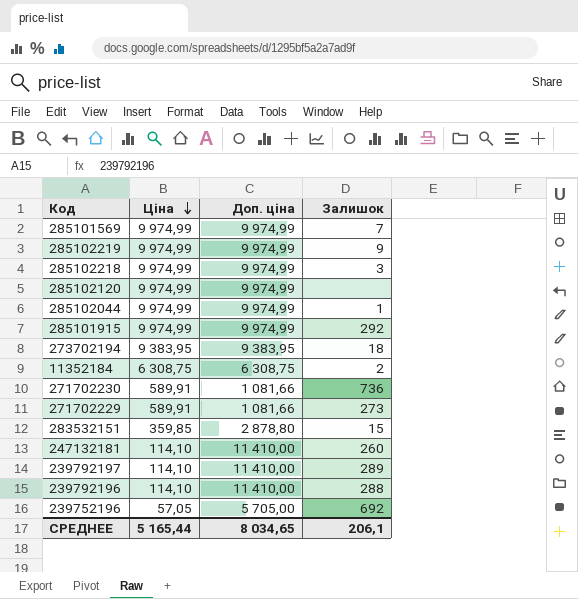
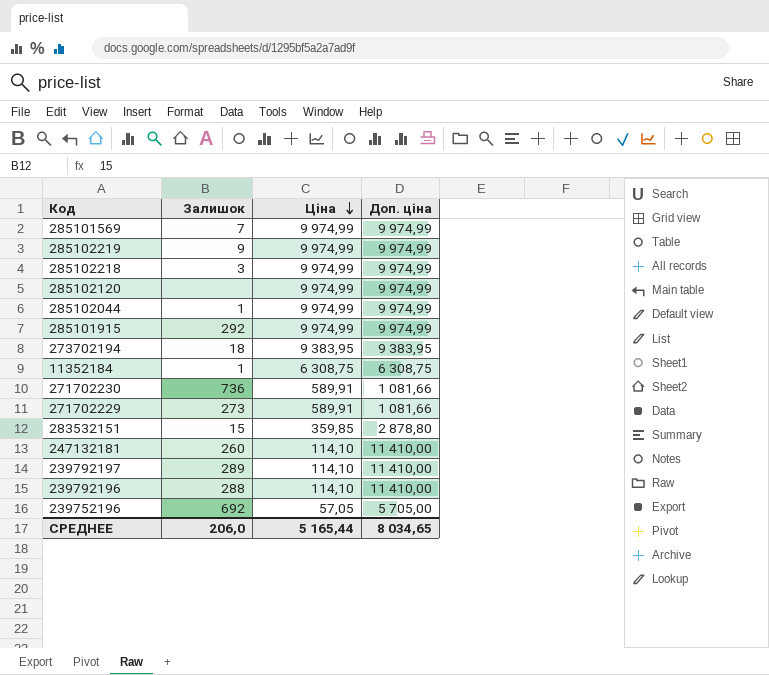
column Залишок | position: 4 -> 2
11352184 | Залишок: 2 -> 1
СРЕДНЕЕ | Залишок: 206,1 -> 206,0

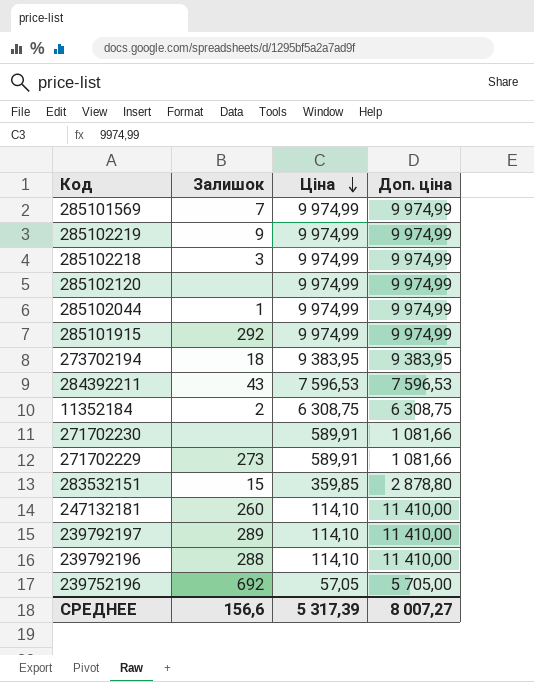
row 284392211: none -> 43 | 7 596,53 | 7 596,53
11352184 | Залишок: 1 -> 2
271702230 | Залишок: 736 -> none
СРЕДНЕЕ | Залишок: 206,0 -> 156,6
СРЕДНЕЕ | Ціна: 5 165,44 -> 5 317,39
СРЕДНЕЕ | Доп. ціна: 8 034,65 -> 8 007,27

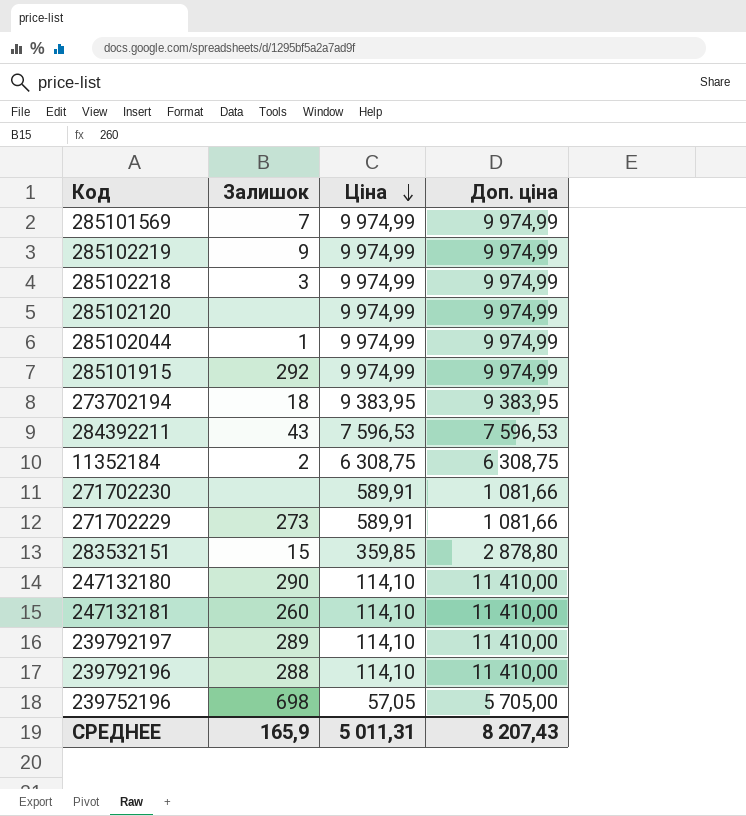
row 247132180: none -> 290 | 114,10 | 11 410,00
239752196 | Залишок: 692 -> 698
СРЕДНЕЕ | Залишок: 156,6 -> 165,9
СРЕДНЕЕ | Ціна: 5 317,39 -> 5 011,31
СРЕДНЕЕ | Доп. ціна: 8 007,27 -> 8 207,43

